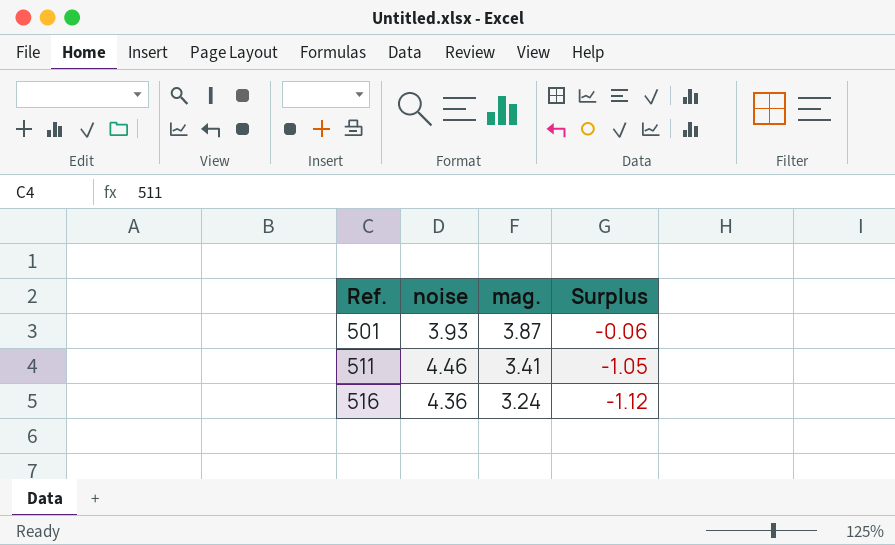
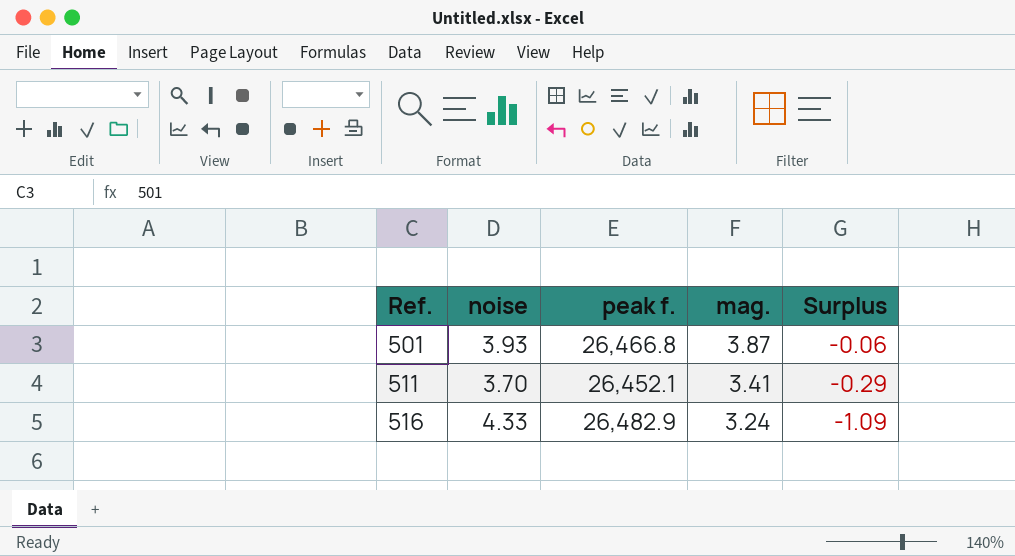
column peak f. | position: none -> 3
511 | noise: 4.46 -> 3.70
511 | Surplus: -1.05 -> -0.29
516 | noise: 4.36 -> 4.33
516 | Surplus: -1.12 -> -1.09

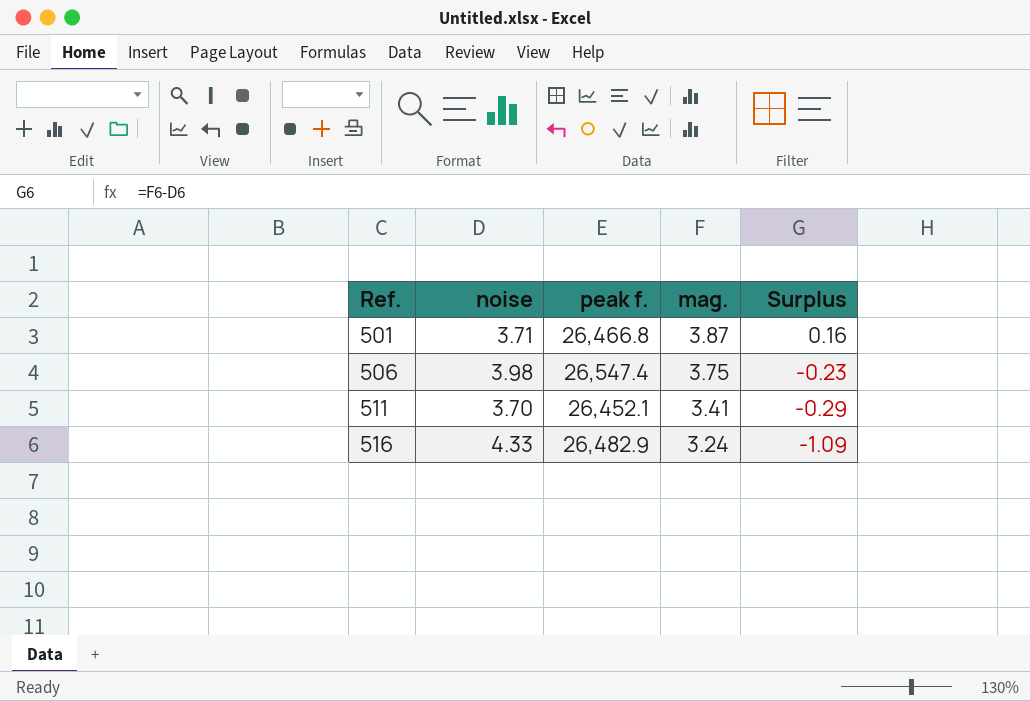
501 | noise: 3.93 -> 3.71
501 | Surplus: -0.06 -> 0.16
row 506: none -> 3.98 | 26,547.4 | 3.75 | -0.23

